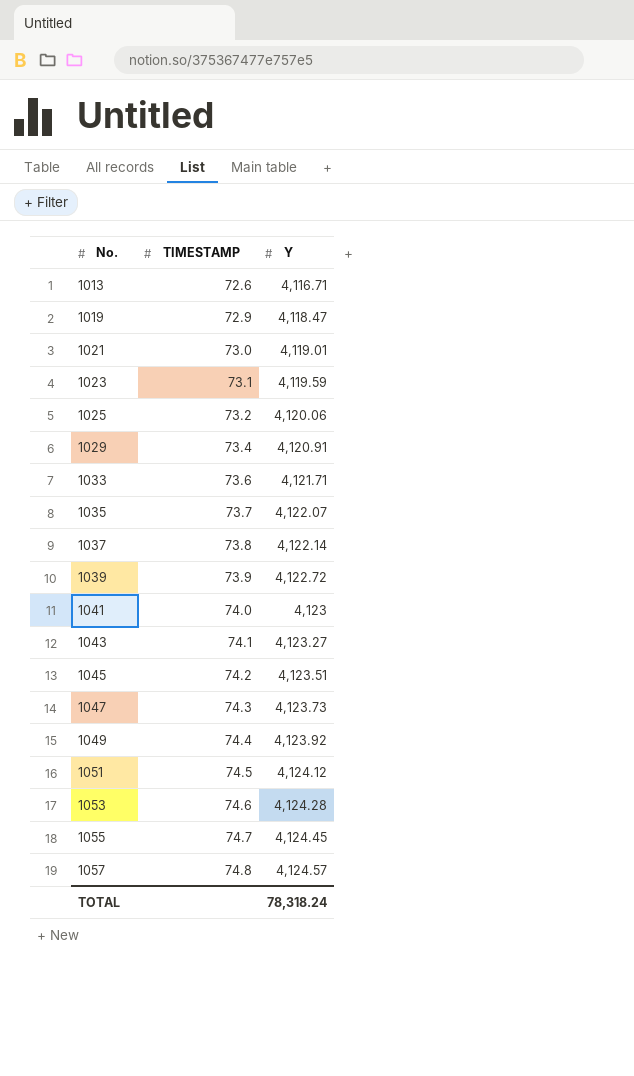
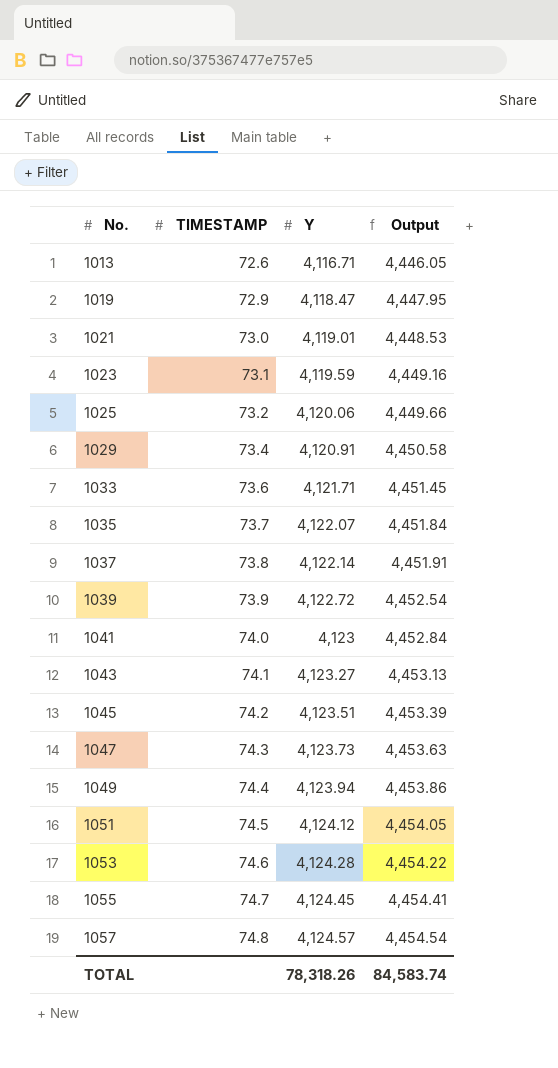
column Output | formula: none -> [Y] * 1.08
1049 | Y: 4,123.92 -> 4,123.94
TOTAL | Y: 78,318.24 -> 78,318.26

